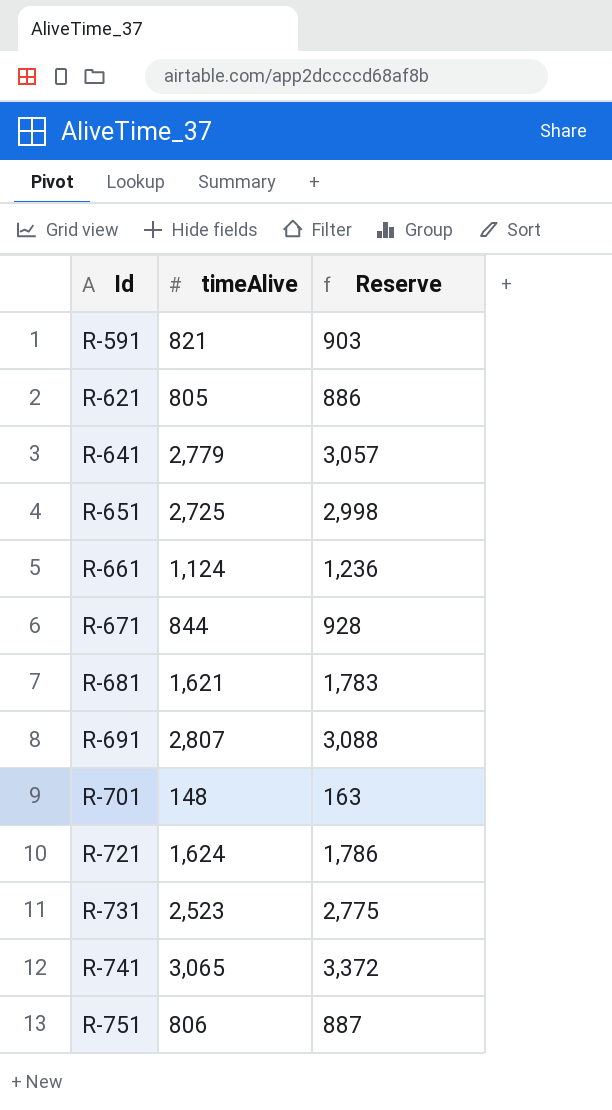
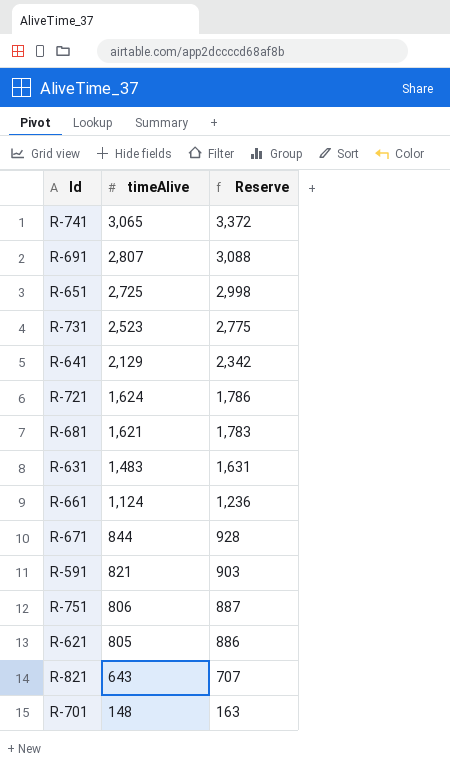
row order: Id ascending -> timeAlive descending
R-641 | timeAlive: 2,779 -> 2,129
R-641 | Reserve: 3,057 -> 2,342
row R-631: none -> 1,483 | 1,631
row R-821: none -> 643 | 707

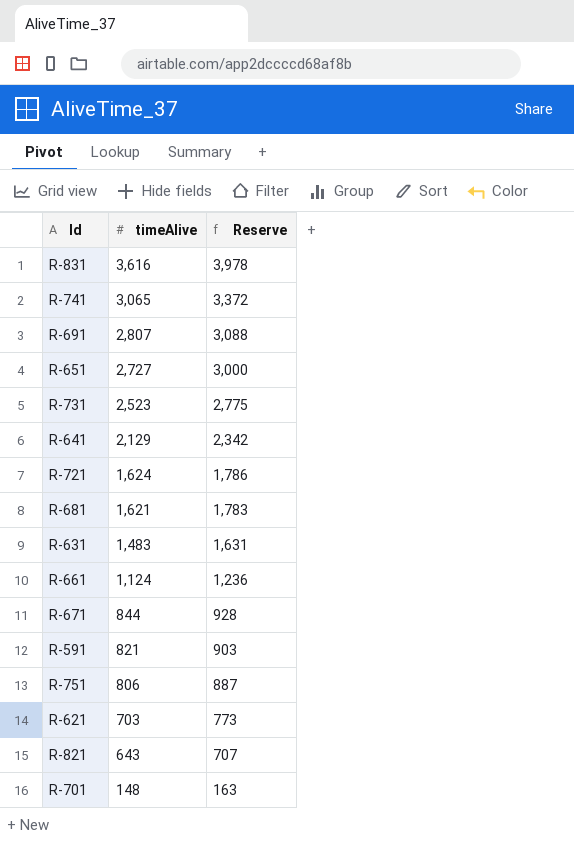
row R-831: none -> 3,616 | 3,978
R-651 | timeAlive: 2,725 -> 2,727
R-651 | Reserve: 2,998 -> 3,000
R-621 | timeAlive: 805 -> 703
R-621 | Reserve: 886 -> 773

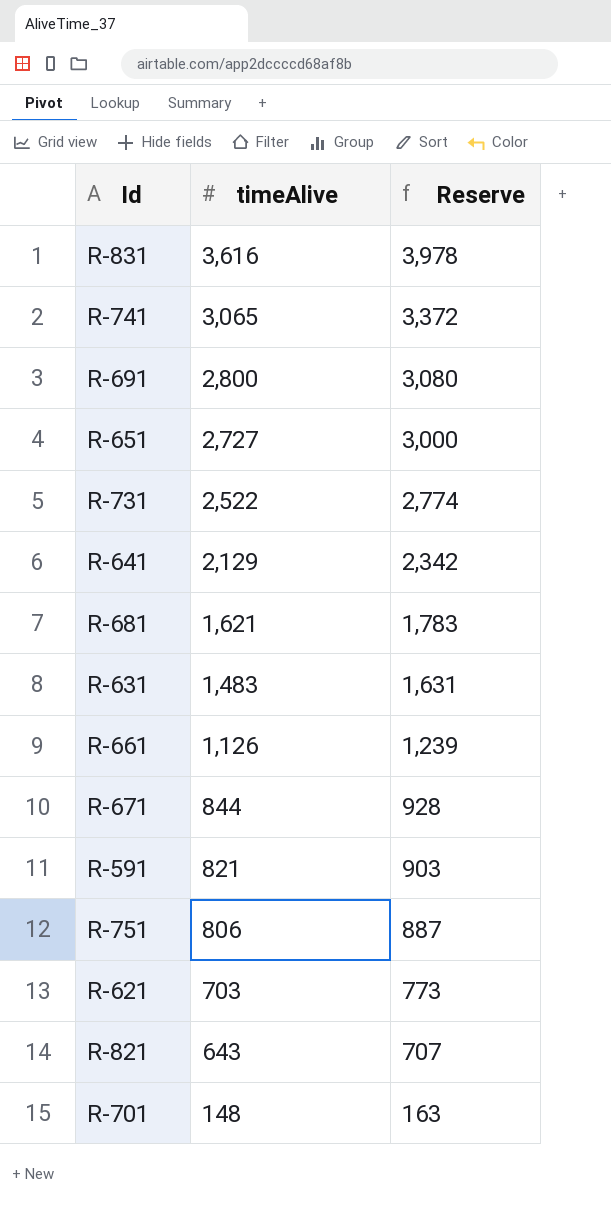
row R-721: 1,624 | 1,786 -> none
R-691 | timeAlive: 2,807 -> 2,800
R-691 | Reserve: 3,088 -> 3,080
R-731 | timeAlive: 2,523 -> 2,522
R-731 | Reserve: 2,775 -> 2,774
R-661 | timeAlive: 1,124 -> 1,126
R-661 | Reserve: 1,236 -> 1,239

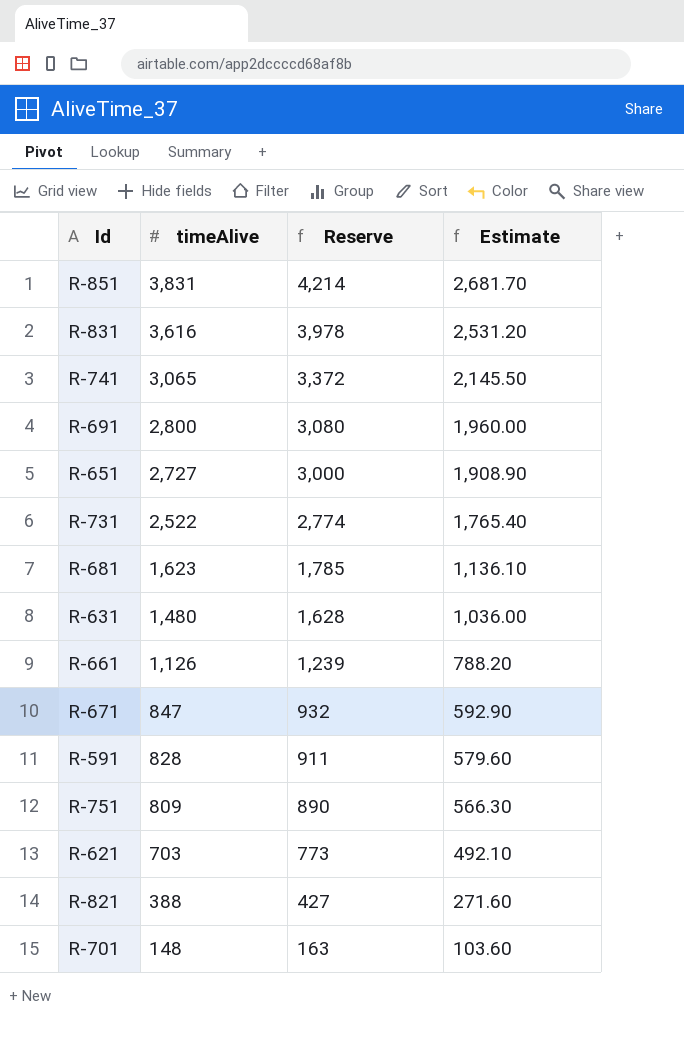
column Estimate | formula: none -> [timeAlive] * 0.7
row R-641: 2,129 | 2,342 -> none
row R-851: none -> 3,831 | 4,214 | 2,681.70
R-681 | timeAlive: 1,621 -> 1,623
R-681 | Reserve: 1,783 -> 1,785
R-631 | timeAlive: 1,483 -> 1,480
R-631 | Reserve: 1,631 -> 1,628
R-671 | timeAlive: 844 -> 847
R-671 | Reserve: 928 -> 932
R-591 | timeAlive: 821 -> 828
R-591 | Reserve: 903 -> 911
R-751 | timeAlive: 806 -> 809
R-751 | Reserve: 887 -> 890
R-821 | timeAlive: 643 -> 388
R-821 | Reserve: 707 -> 427

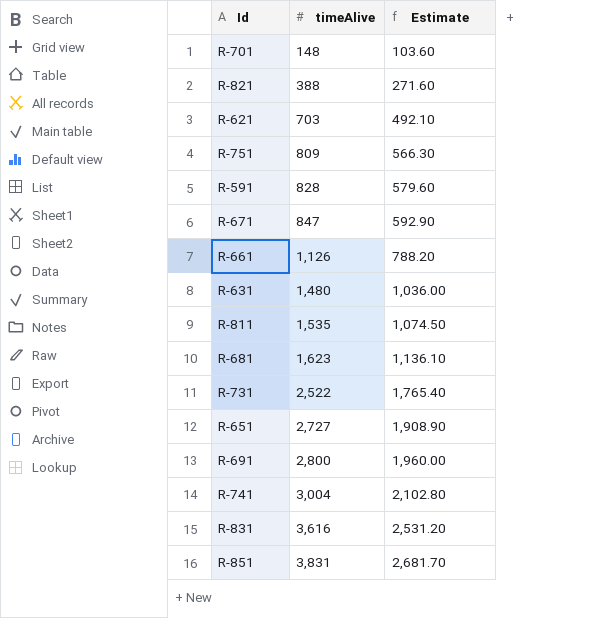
row order: timeAlive descending -> timeAlive ascending
column Reserve | formula: [timeAlive] * 1.1 -> none
row R-811: none -> 1,535 | 1,074.50
R-741 | timeAlive: 3,065 -> 3,004
R-741 | Estimate: 2,145.50 -> 2,102.80

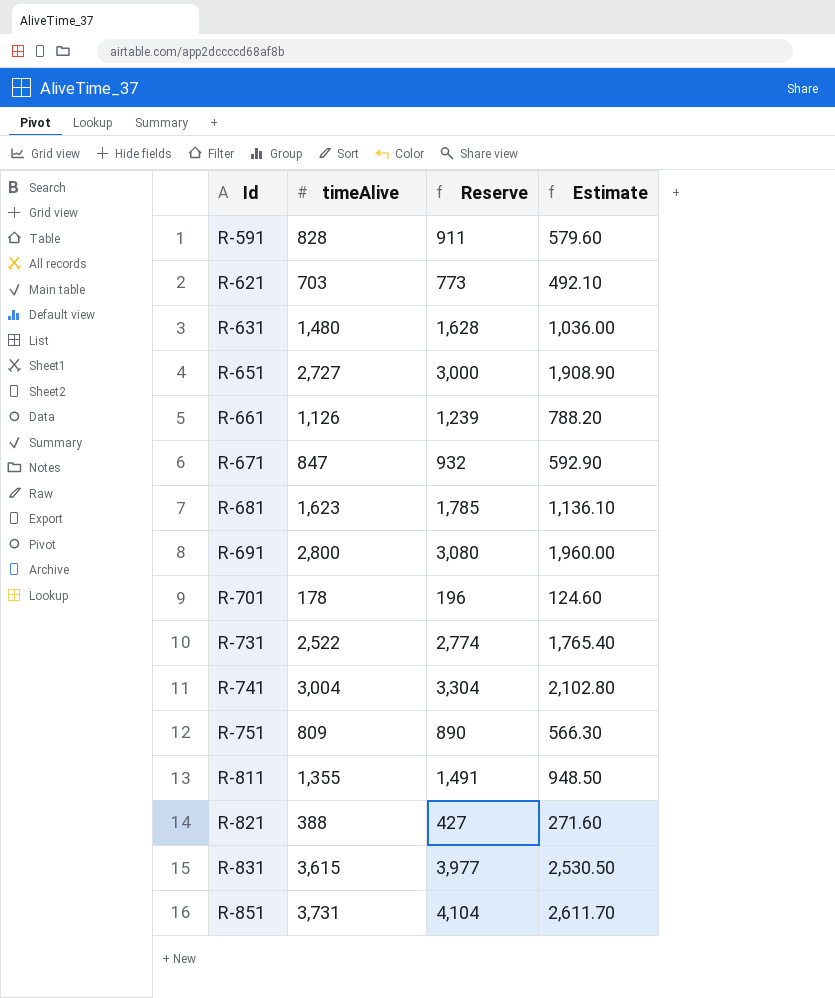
row order: timeAlive ascending -> Id ascending
column Reserve | formula: none -> [timeAlive] * 1.1
R-701 | timeAlive: 148 -> 178
R-701 | Estimate: 103.60 -> 124.60
R-811 | timeAlive: 1,535 -> 1,355
R-811 | Estimate: 1,074.50 -> 948.50
R-831 | timeAlive: 3,616 -> 3,615
R-831 | Estimate: 2,531.20 -> 2,530.50
R-851 | timeAlive: 3,831 -> 3,731
R-851 | Estimate: 2,681.70 -> 2,611.70

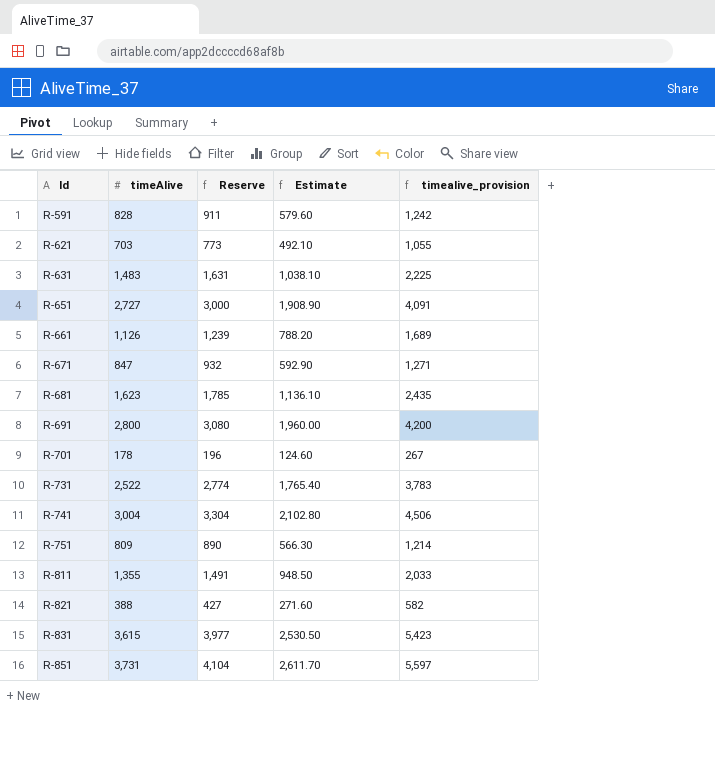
column timealive_provision | formula: none -> [timeAlive] * 1.5
R-631 | timeAlive: 1,480 -> 1,483
R-631 | Reserve: 1,628 -> 1,631
R-631 | Estimate: 1,036.00 -> 1,038.10

